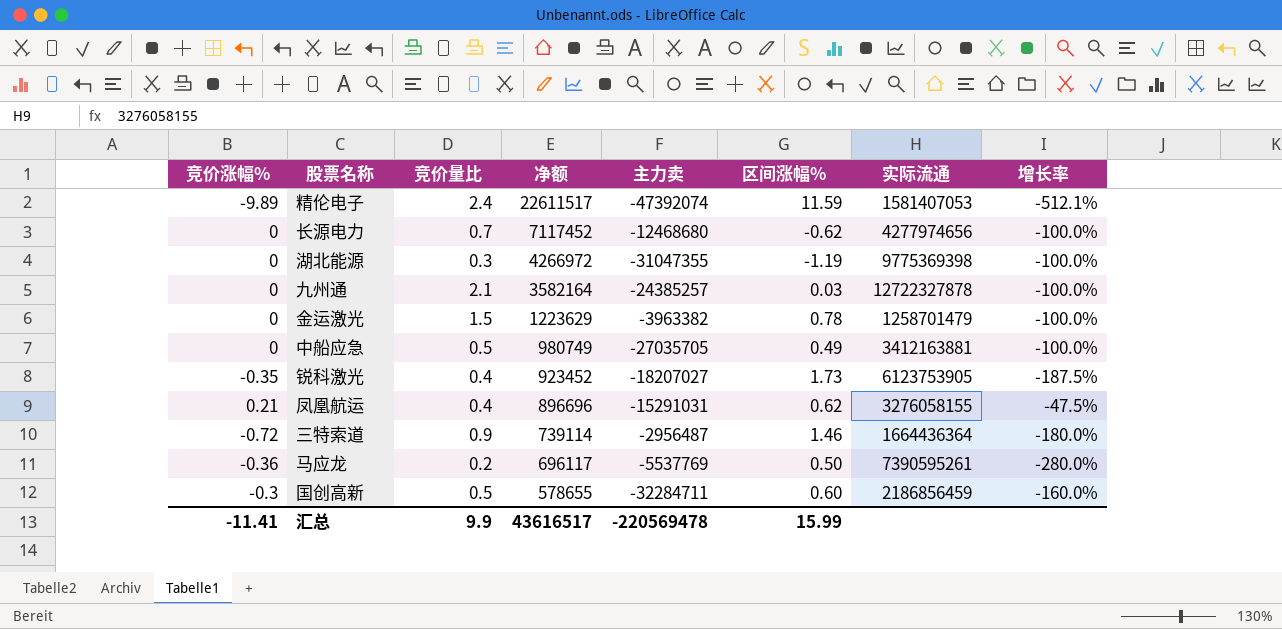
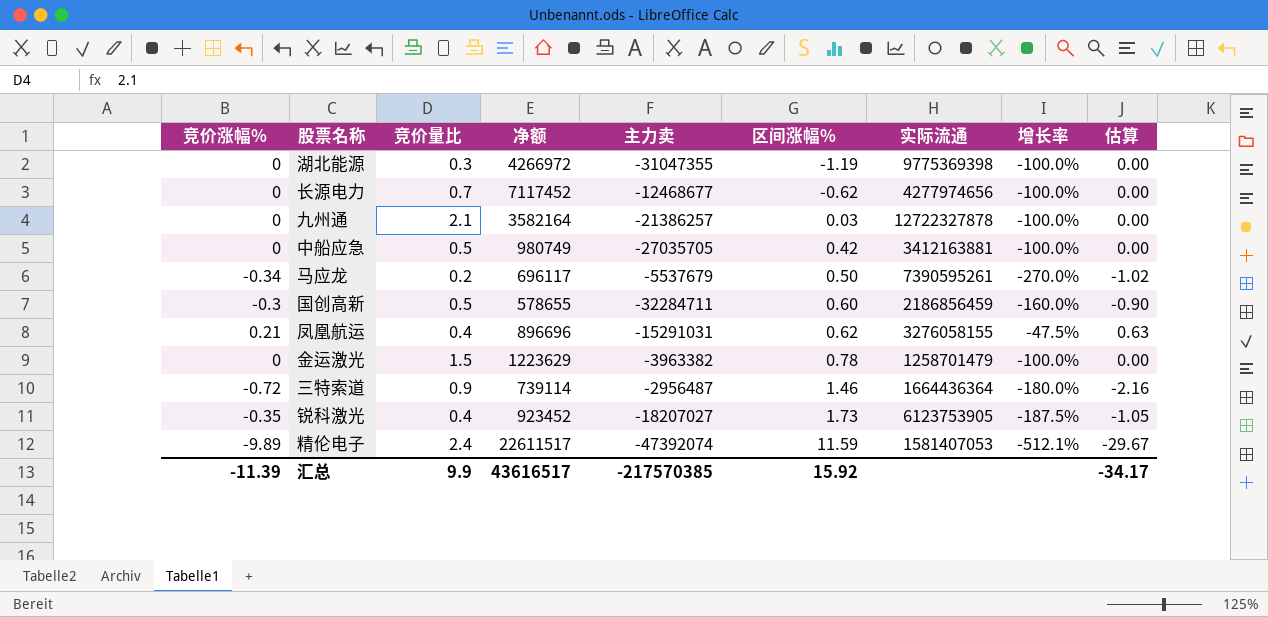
row order: 净额 descending -> 区间涨幅% ascending
column 估算 | formula: none -> [竞价涨幅%] * 3
长源电力 | 主力卖: -12468680 -> -12468677
九州通 | 主力卖: -24385257 -> -21386257
中船应急 | 区间涨幅%: 0.49 -> 0.42
马应龙 | 竞价涨幅%: -0.36 -> -0.34
马应龙 | 主力卖: -5537769 -> -5537679
马应龙 | 增长率: -280.0% -> -270.0%
汇总 | 竞价涨幅%: -11.41 -> -11.39
汇总 | 主力卖: -220569478 -> -217570385
汇总 | 区间涨幅%: 15.99 -> 15.92

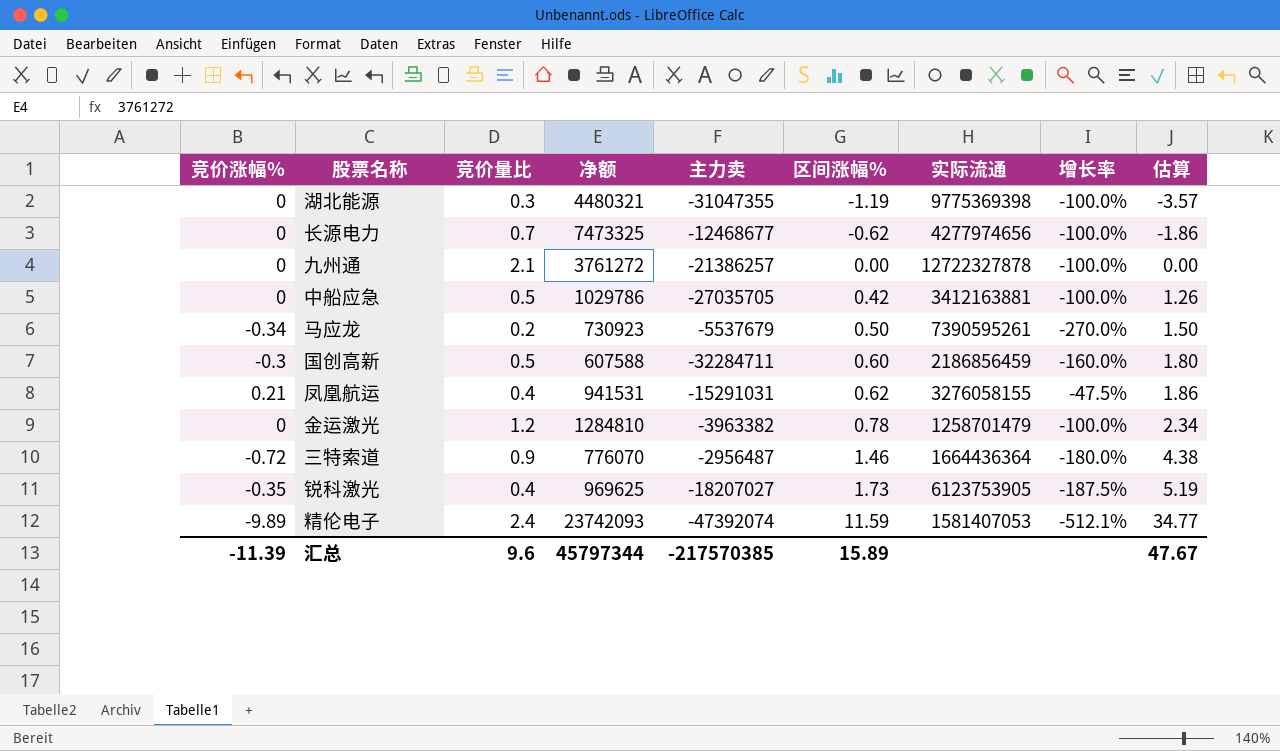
column 估算 | formula: [竞价涨幅%] * 3 -> [区间涨幅%] * 3
湖北能源 | 净额: 4266972 -> 4480321
长源电力 | 净额: 7117452 -> 7473325
九州通 | 净额: 3582164 -> 3761272
九州通 | 区间涨幅%: 0.03 -> 0.00
中船应急 | 净额: 980749 -> 1029786
马应龙 | 净额: 696117 -> 730923
国创高新 | 净额: 578655 -> 607588
凤凰航运 | 净额: 896696 -> 941531
金运激光 | 竞价量比: 1.5 -> 1.2
金运激光 | 净额: 1223629 -> 1284810
三特索道 | 净额: 739114 -> 776070
锐科激光 | 净额: 923452 -> 969625
精伦电子 | 净额: 22611517 -> 23742093
汇总 | 竞价量比: 9.9 -> 9.6
汇总 | 净额: 43616517 -> 45797344
汇总 | 区间涨幅%: 15.92 -> 15.89
汇总 | 估算: -34.17 -> 47.67

